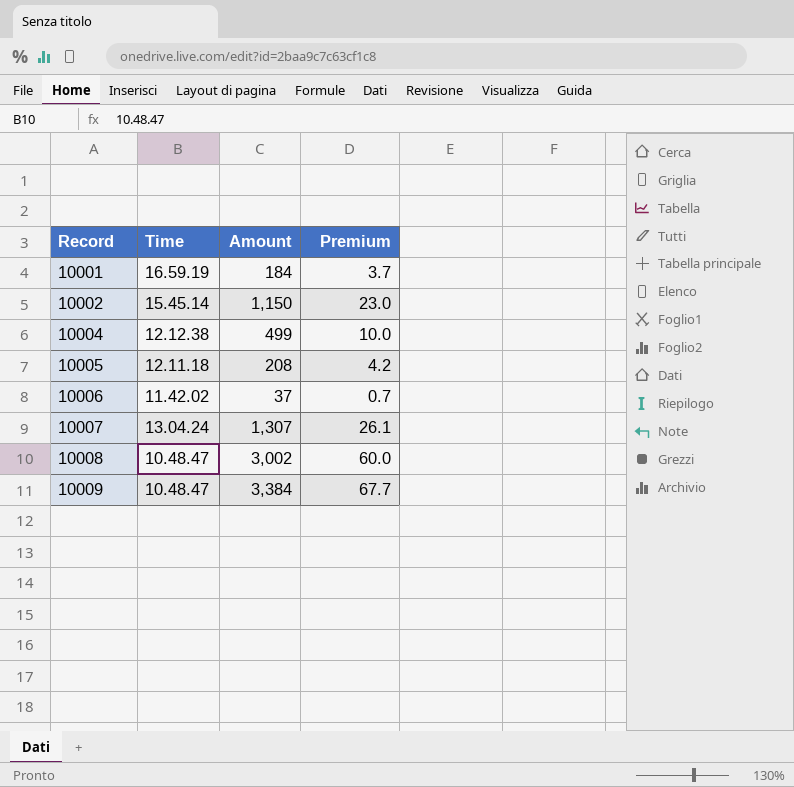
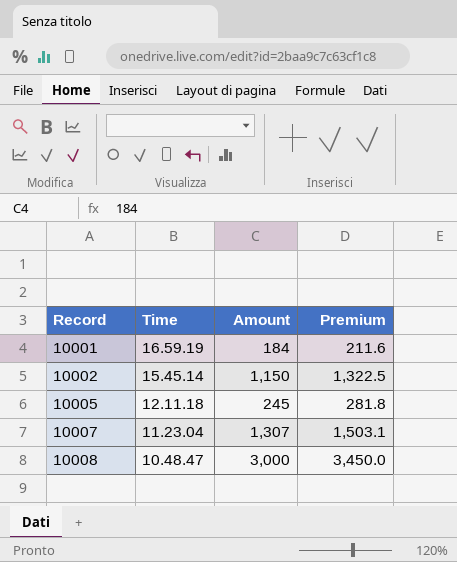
column Premium | formula: [Amount] * 0.02 -> [Amount] * 1.15
row 10004: 12.12.38 | 499 | 10.0 -> none
row 10006: 11.42.02 | 37 | 0.7 -> none
row 10009: 10.48.47 | 3,384 | 67.7 -> none
10005 | Amount: 208 -> 245
10007 | Time: 13.04.24 -> 11.23.04
10008 | Amount: 3,002 -> 3,000

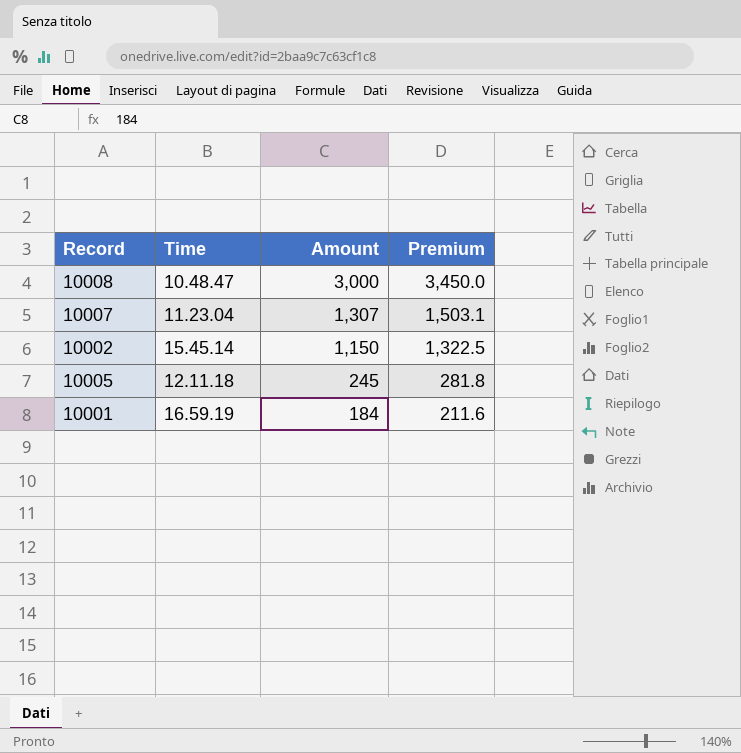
row order: Record ascending -> Amount descending

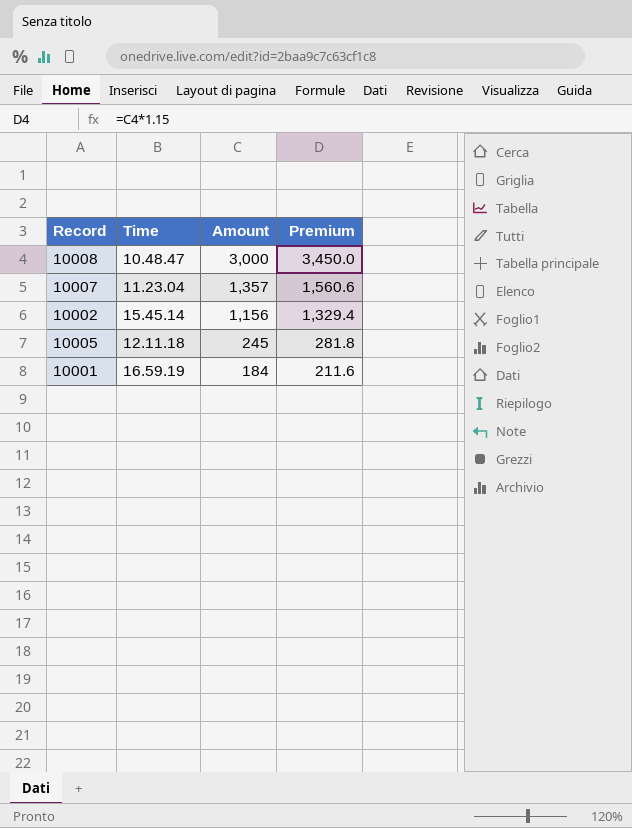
10007 | Amount: 1,307 -> 1,357
10007 | Premium: 1,503.1 -> 1,560.6
10002 | Amount: 1,150 -> 1,156
10002 | Premium: 1,322.5 -> 1,329.4

